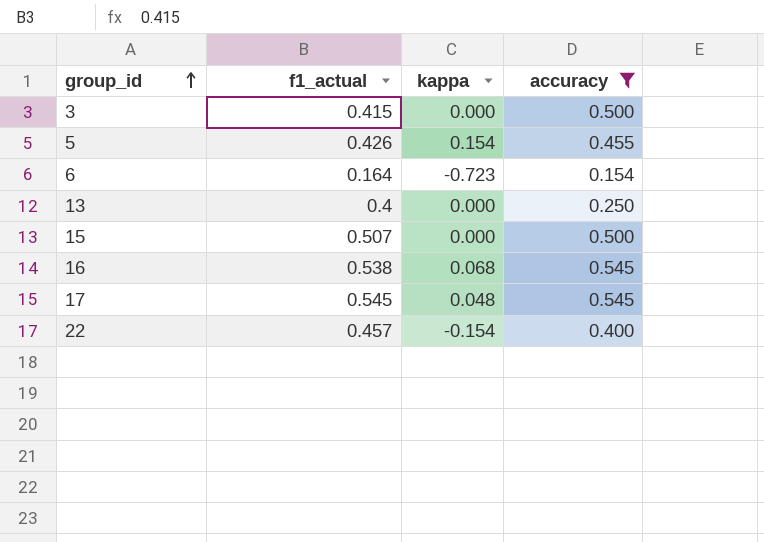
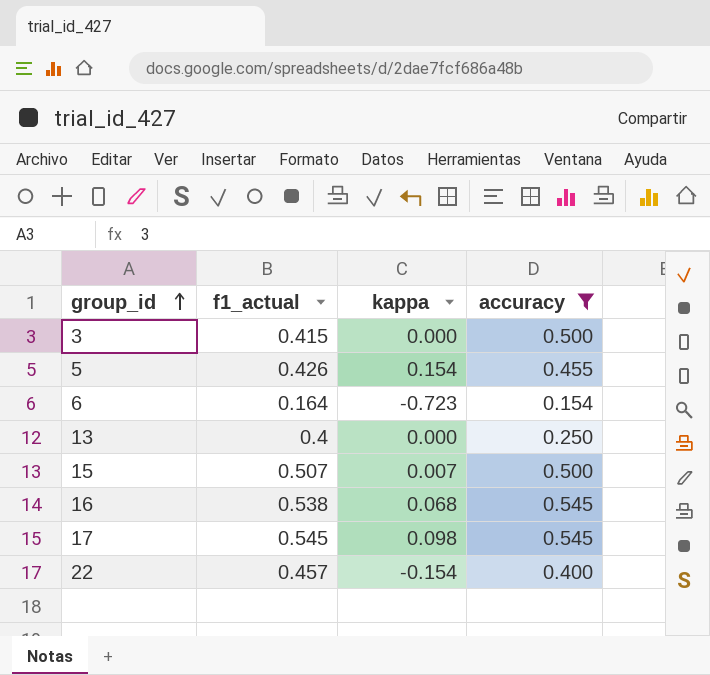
15 | kappa: 0.000 -> 0.007
17 | kappa: 0.048 -> 0.098

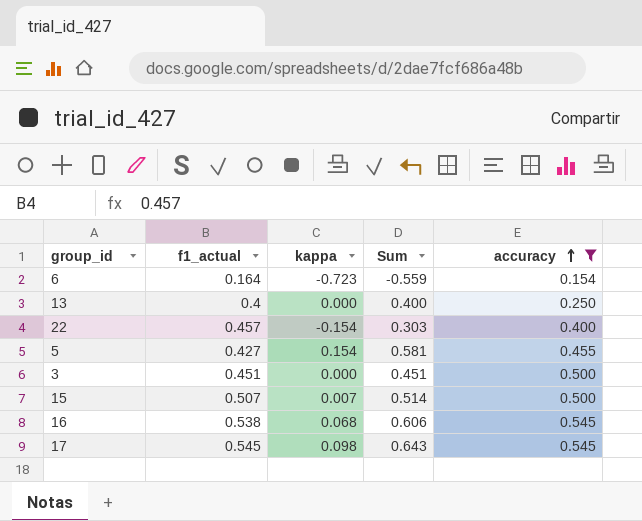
row order: group_id ascending -> accuracy ascending
column Sum | formula: none -> [f1_actual] + [kappa]
5 | f1_actual: 0.426 -> 0.427
3 | f1_actual: 0.415 -> 0.451

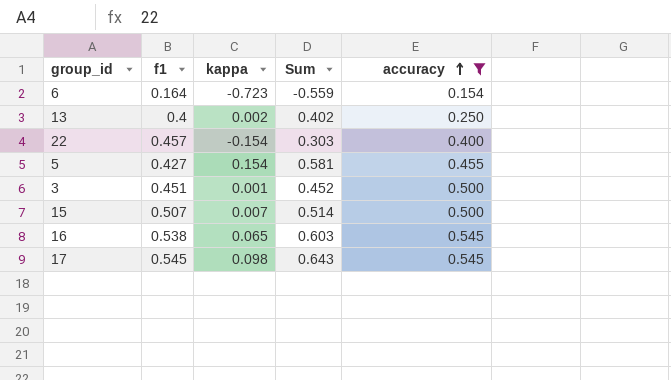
column name: f1_actual -> f1
13 | kappa: 0.000 -> 0.002
13 | Sum: 0.400 -> 0.402
3 | kappa: 0.000 -> 0.001
3 | Sum: 0.451 -> 0.452
16 | kappa: 0.068 -> 0.065
16 | Sum: 0.606 -> 0.603

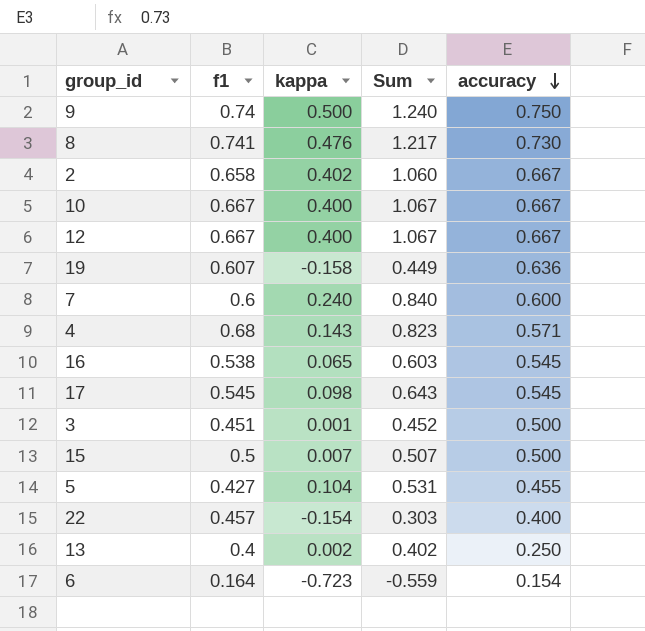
filter: accuracy <= 0.545 -> none
row order: accuracy ascending -> accuracy descending
15 | f1: 0.507 -> 0.5
15 | Sum: 0.514 -> 0.507
5 | kappa: 0.154 -> 0.104
5 | Sum: 0.581 -> 0.531

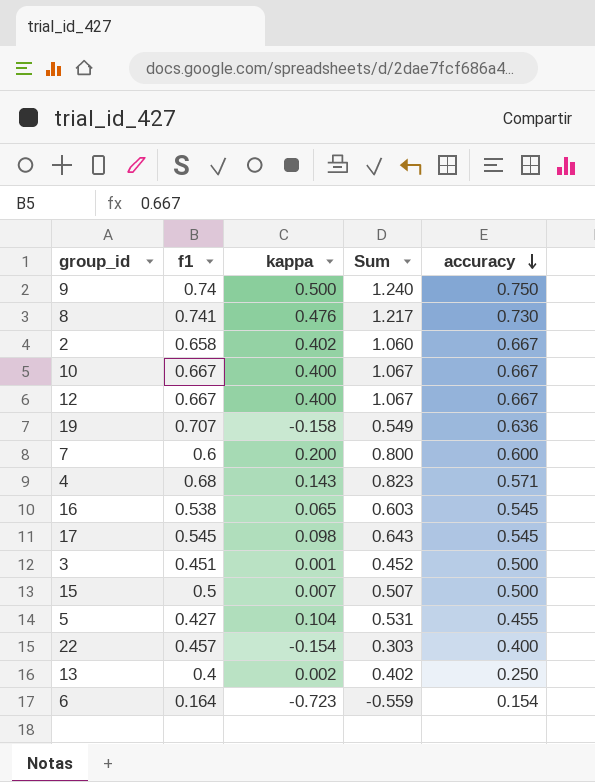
19 | f1: 0.607 -> 0.707
19 | Sum: 0.449 -> 0.549
7 | kappa: 0.240 -> 0.200
7 | Sum: 0.840 -> 0.800

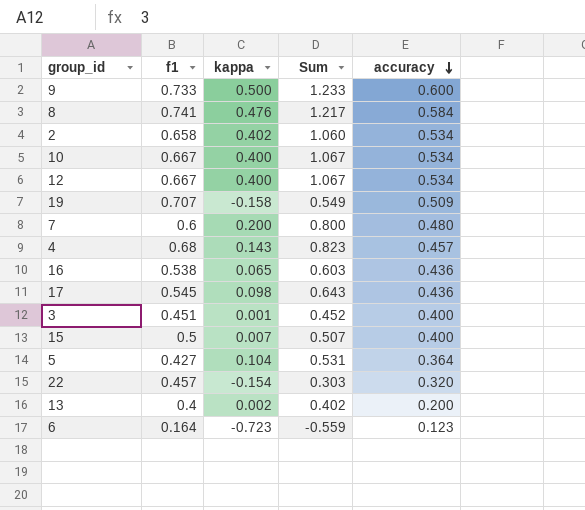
9 | f1: 0.74 -> 0.733
9 | Sum: 1.240 -> 1.233
9 | accuracy: 0.750 -> 0.600
8 | accuracy: 0.730 -> 0.584
2 | accuracy: 0.667 -> 0.534
10 | accuracy: 0.667 -> 0.534
12 | accuracy: 0.667 -> 0.534
19 | accuracy: 0.636 -> 0.509
7 | accuracy: 0.600 -> 0.480
4 | accuracy: 0.571 -> 0.457
16 | accuracy: 0.545 -> 0.436
17 | accuracy: 0.545 -> 0.436
3 | accuracy: 0.500 -> 0.400
15 | accuracy: 0.500 -> 0.400
5 | accuracy: 0.455 -> 0.364
22 | accuracy: 0.400 -> 0.320
13 | accuracy: 0.250 -> 0.200
6 | accuracy: 0.154 -> 0.123

